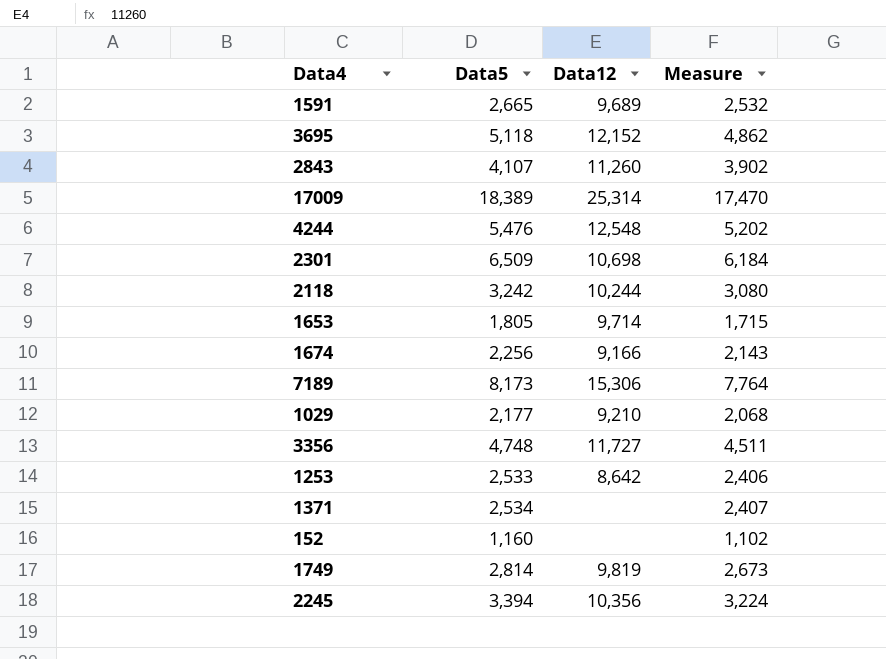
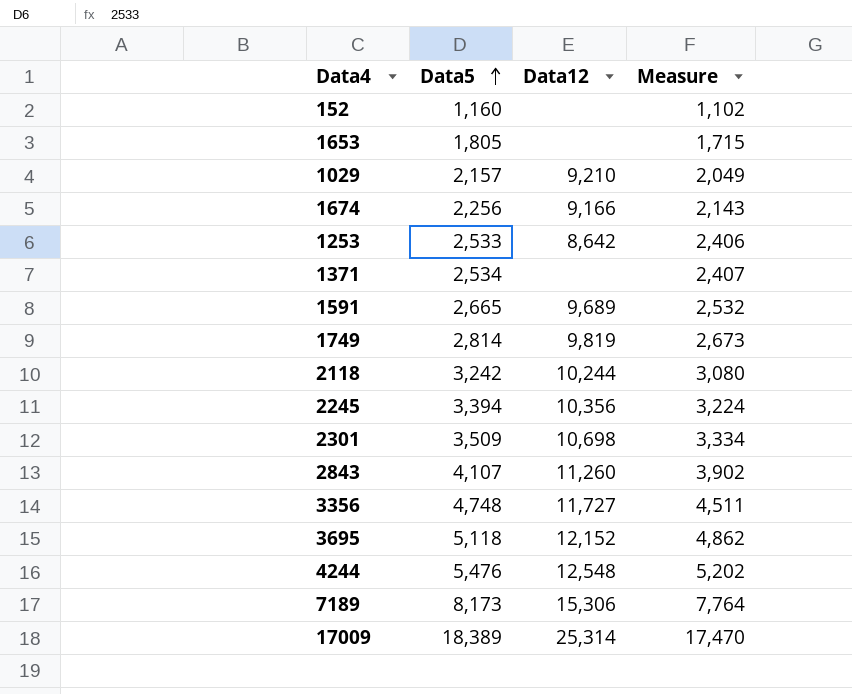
row order: none -> Data5 ascending
1653 | Data12: 9,714 -> none
1029 | Data5: 2,177 -> 2,157
1029 | Measure: 2,068 -> 2,049
2301 | Data5: 6,509 -> 3,509
2301 | Measure: 6,184 -> 3,334

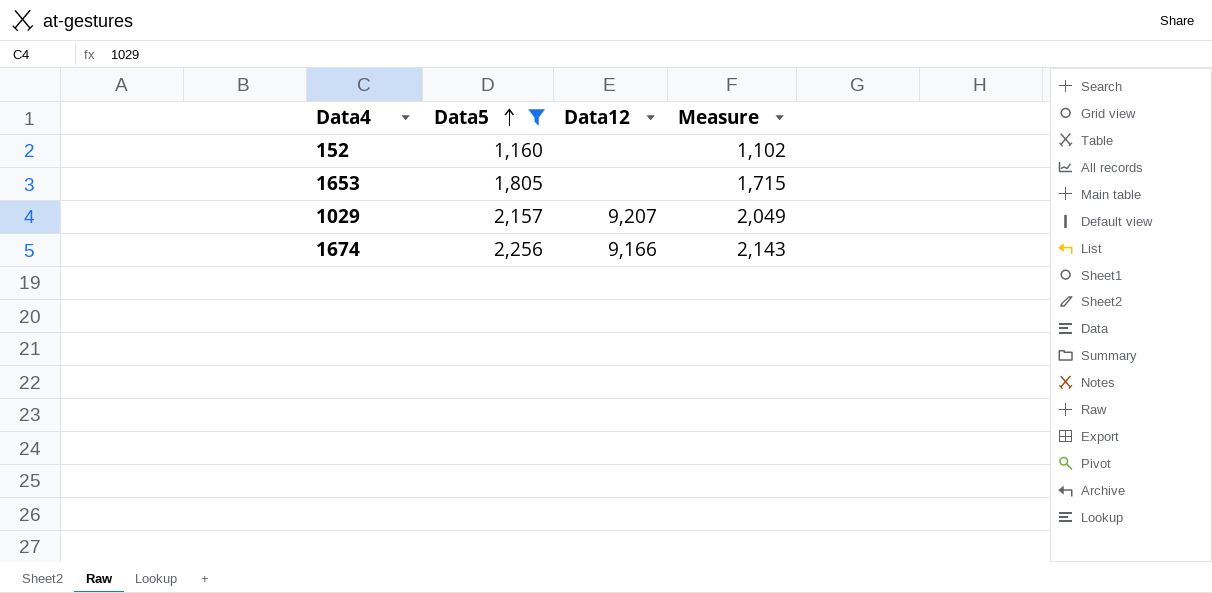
filter: none -> Data5 <= 2,256
1029 | Data12: 9,210 -> 9,207

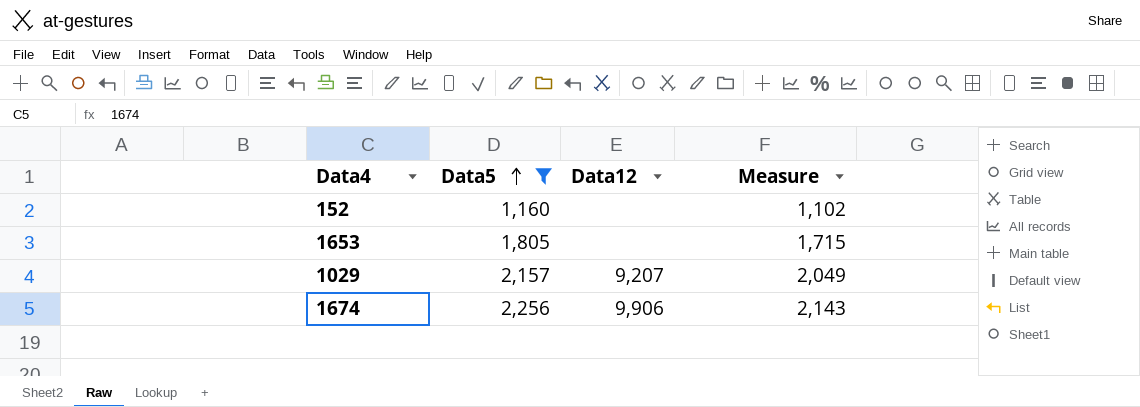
1674 | Data12: 9,166 -> 9,906

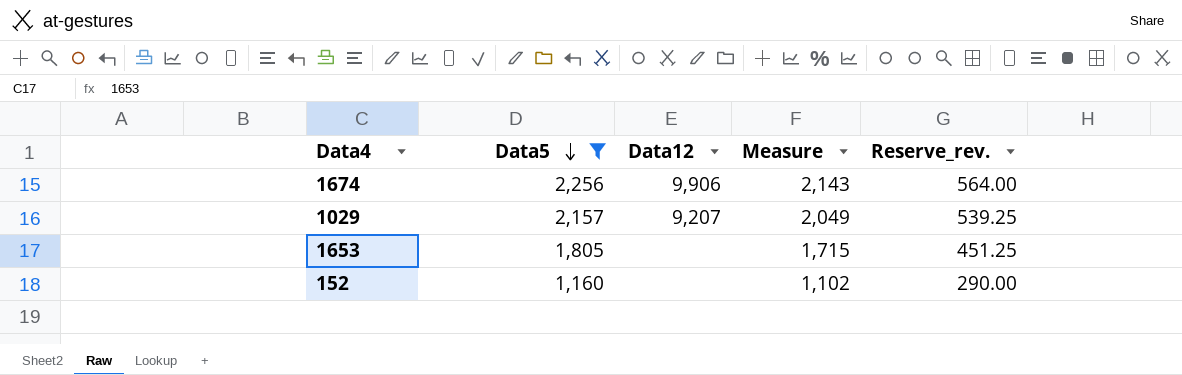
row order: Data5 ascending -> Data5 descending
column Reserve_rev. | formula: none -> [Data5] * 0.25

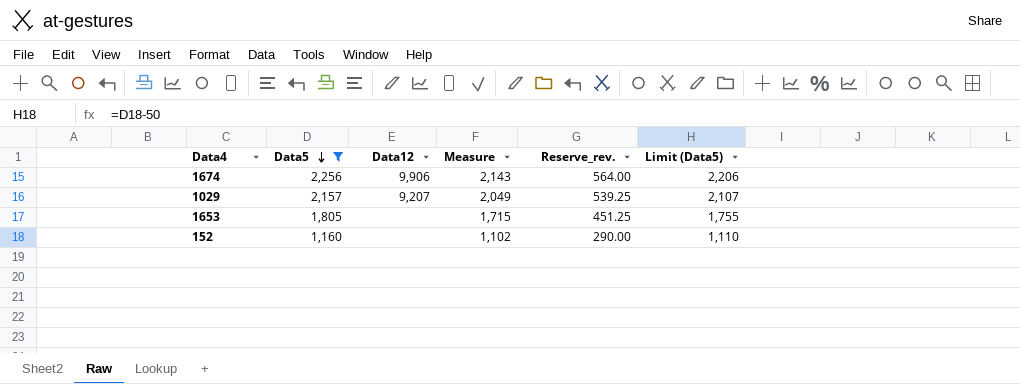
column Limit (Data5) | formula: none -> [Data5] - 50

